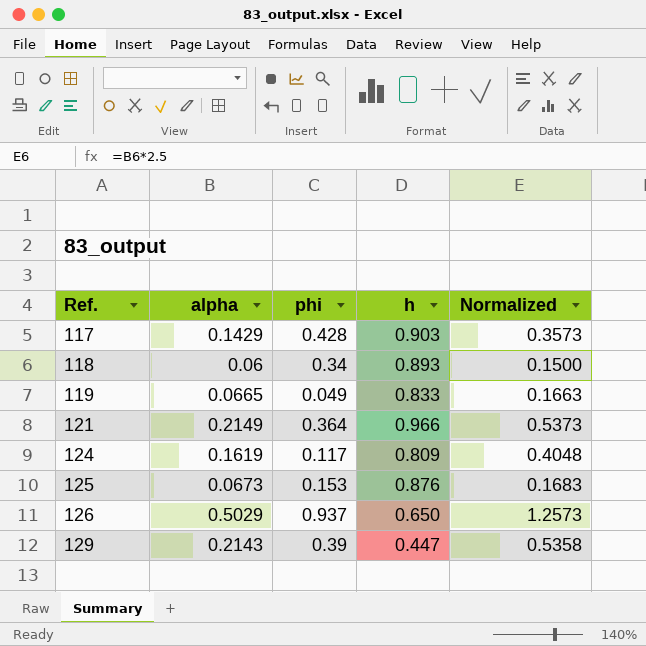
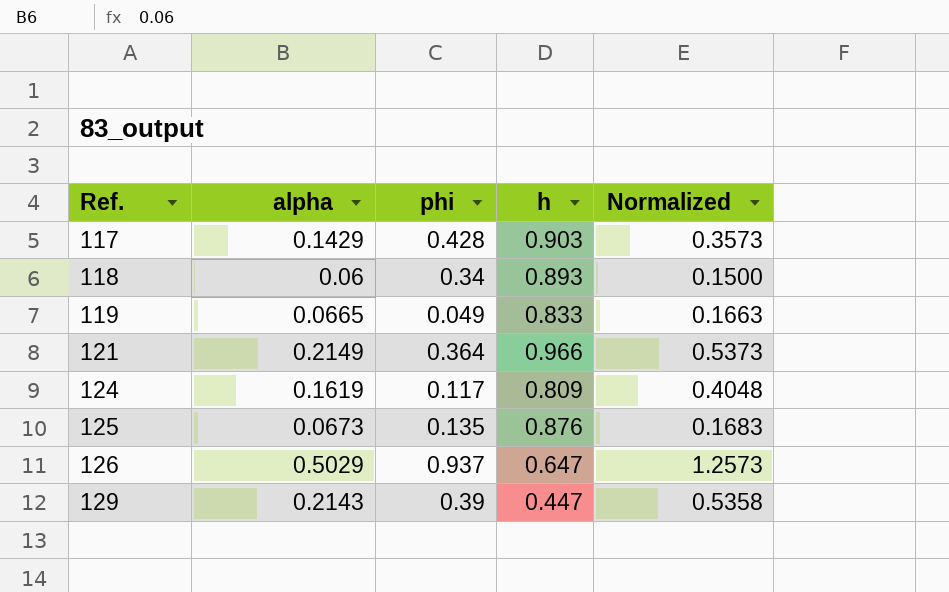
125 | phi: 0.153 -> 0.135
126 | h: 0.650 -> 0.647

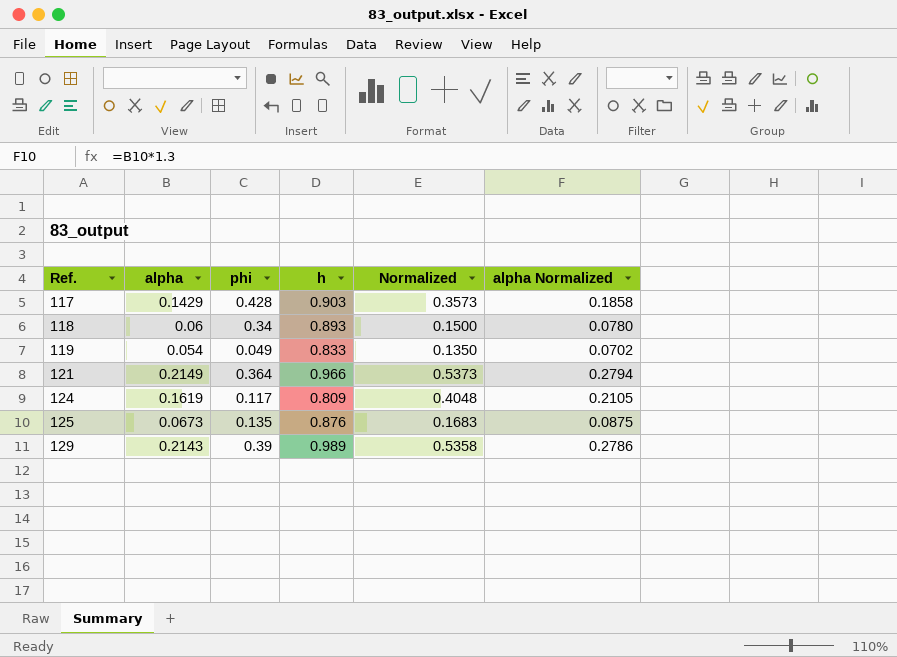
column alpha Normalized | formula: none -> [alpha] * 1.3
row 126: 0.5029 | 0.937 | 0.647 | 1.2573 -> none
119 | alpha: 0.0665 -> 0.054
119 | Normalized: 0.1663 -> 0.1350
129 | h: 0.447 -> 0.989

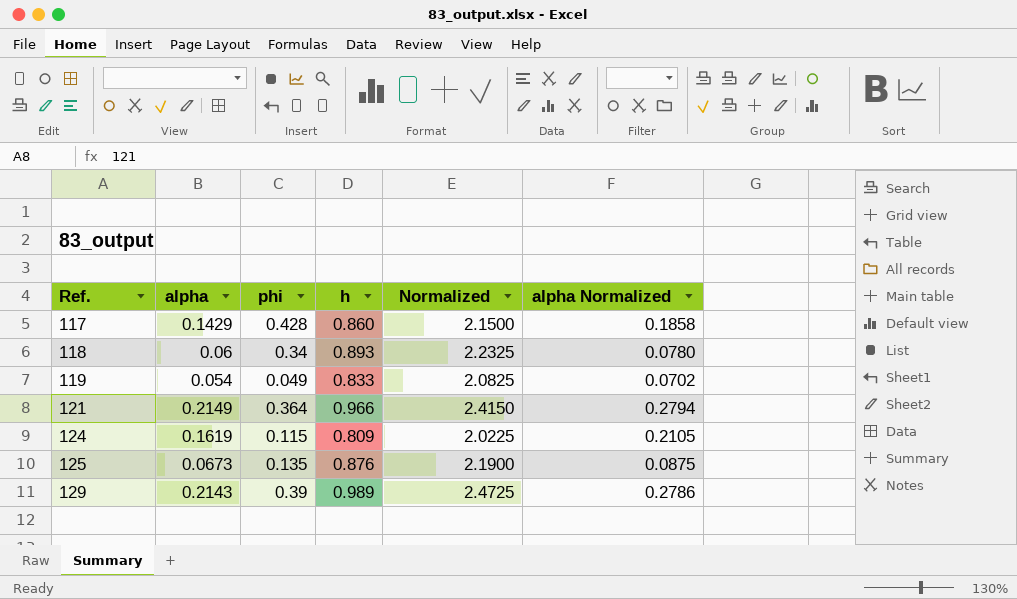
column Normalized | formula: [alpha] * 2.5 -> [h] * 2.5
117 | h: 0.903 -> 0.860
124 | phi: 0.117 -> 0.115

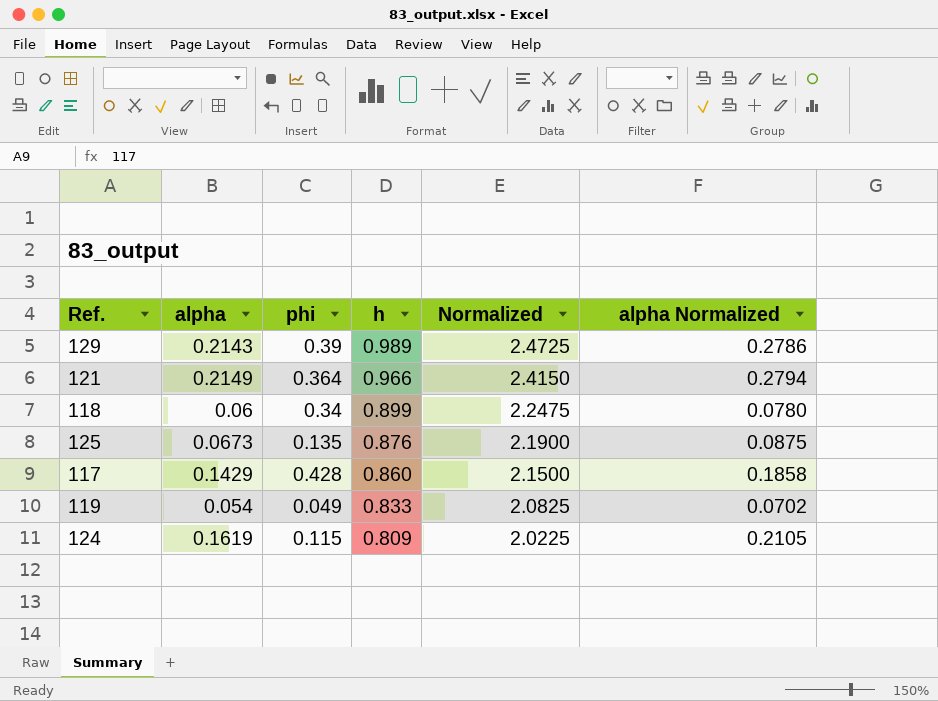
row order: Ref. ascending -> h descending
118 | h: 0.893 -> 0.899
118 | Normalized: 2.2325 -> 2.2475

